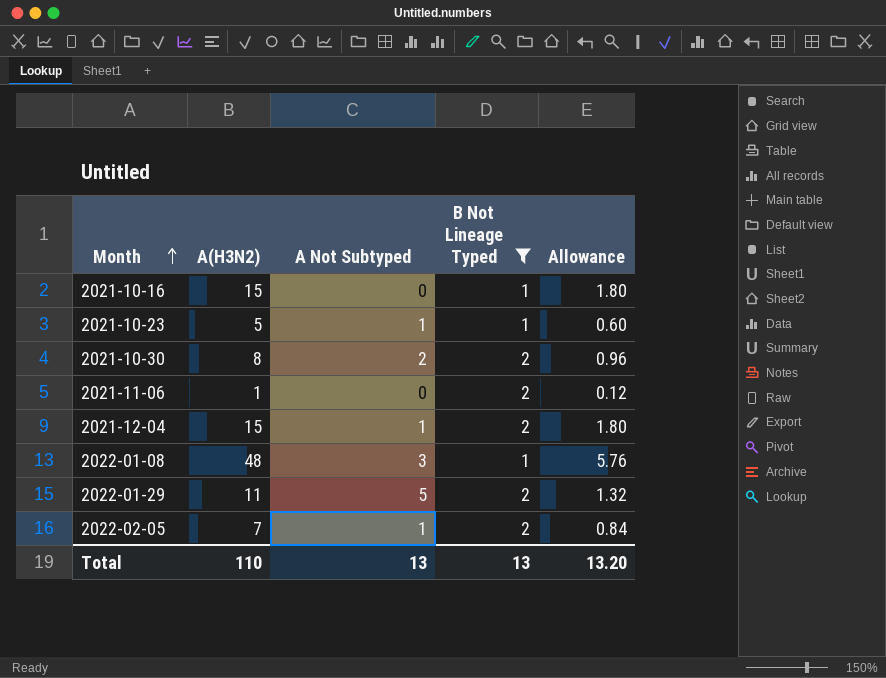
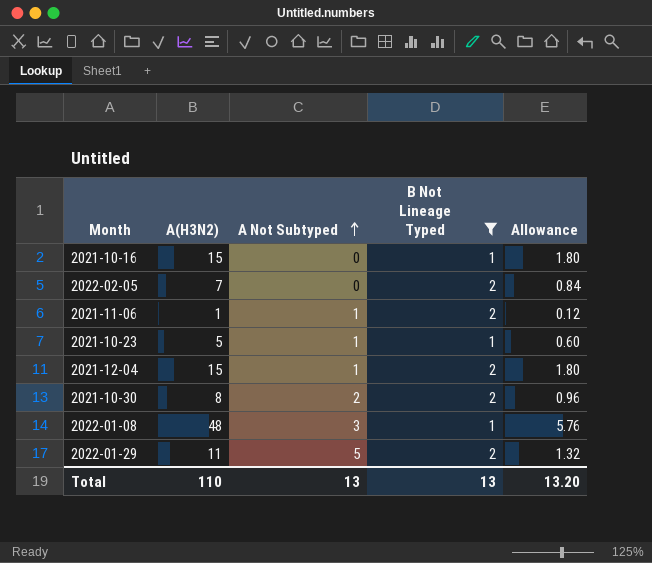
row order: Month ascending -> A Not Subtyped ascending
2022-02-05 | A Not Subtyped: 1 -> 0
2021-11-06 | A Not Subtyped: 0 -> 1

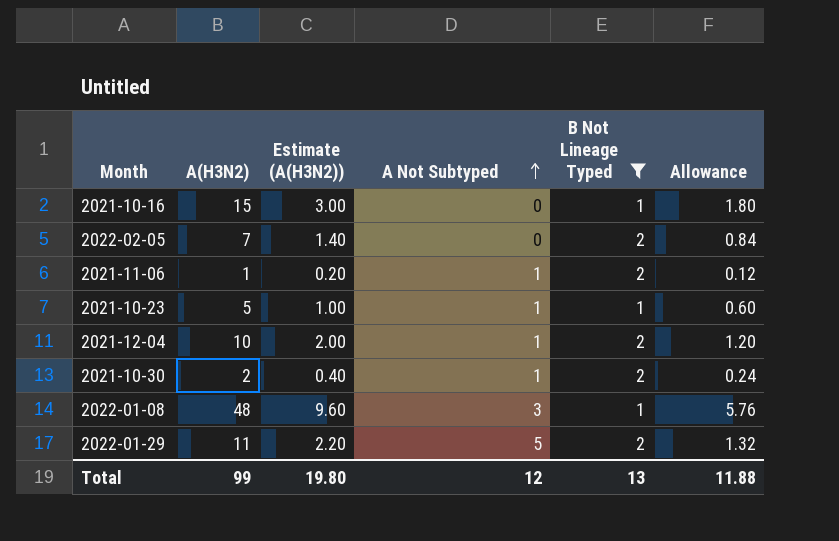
column Estimate (A(H3N2)) | formula: none -> [A(H3N2)] * 0.2
2021-12-04 | A(H3N2): 15 -> 10
2021-12-04 | Allowance: 1.80 -> 1.20
2021-10-30 | A(H3N2): 8 -> 2
2021-10-30 | A Not Subtyped: 2 -> 1
2021-10-30 | Allowance: 0.96 -> 0.24
Total | A(H3N2): 110 -> 99
Total | A Not Subtyped: 13 -> 12
Total | Allowance: 13.20 -> 11.88

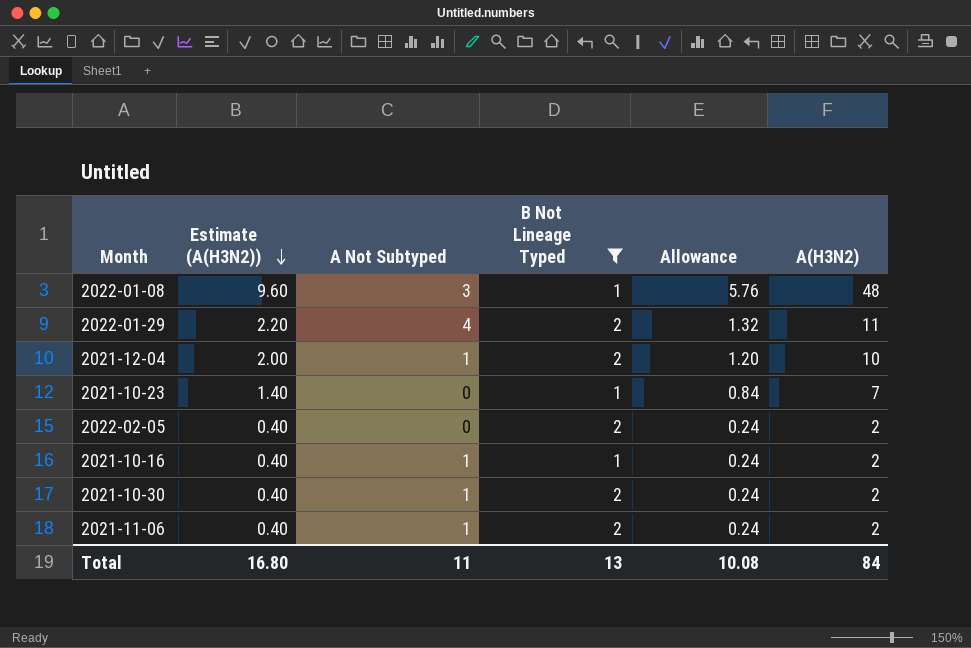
row order: A Not Subtyped ascending -> Estimate (A(H3N2)) descending
column A(H3N2) | position: 2 -> 6
2022-01-29 | A Not Subtyped: 5 -> 4
2021-10-23 | Estimate (A(H3N2)): 1.00 -> 1.40
2021-10-23 | A Not Subtyped: 1 -> 0
2021-10-23 | Allowance: 0.60 -> 0.84
2021-10-23 | A(H3N2): 5 -> 7
2022-02-05 | Estimate (A(H3N2)): 1.40 -> 0.40
2022-02-05 | Allowance: 0.84 -> 0.24
2022-02-05 | A(H3N2): 7 -> 2
2021-10-16 | Estimate (A(H3N2)): 3.00 -> 0.40
2021-10-16 | A Not Subtyped: 0 -> 1
2021-10-16 | Allowance: 1.80 -> 0.24
2021-10-16 | A(H3N2): 15 -> 2
2021-11-06 | Estimate (A(H3N2)): 0.20 -> 0.40
2021-11-06 | Allowance: 0.12 -> 0.24
2021-11-06 | A(H3N2): 1 -> 2
Total | Estimate (A(H3N2)): 19.80 -> 16.80
Total | A Not Subtyped: 12 -> 11
Total | Allowance: 11.88 -> 10.08
Total | A(H3N2): 99 -> 84

